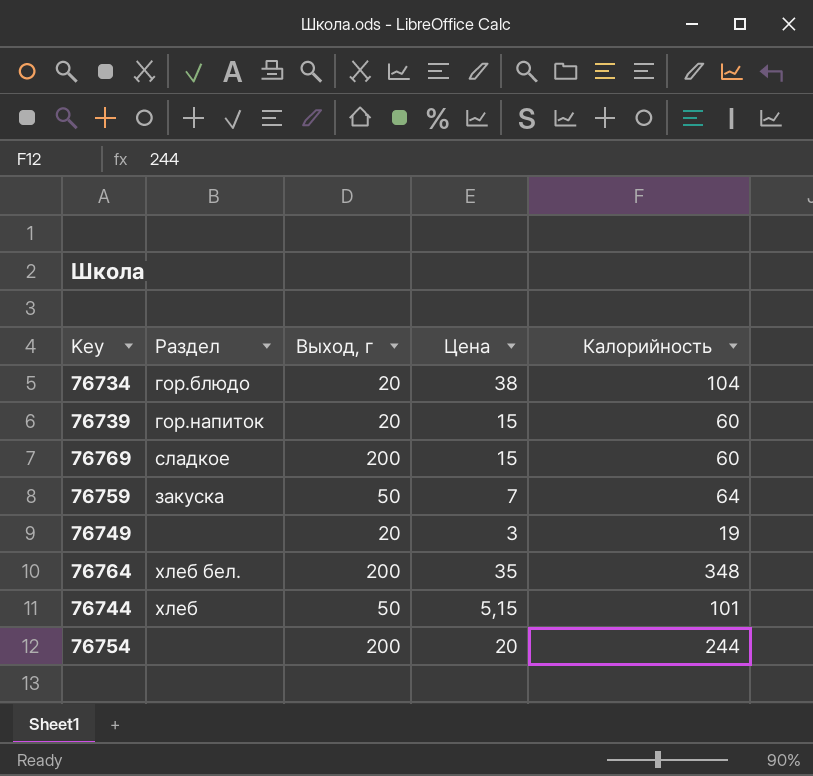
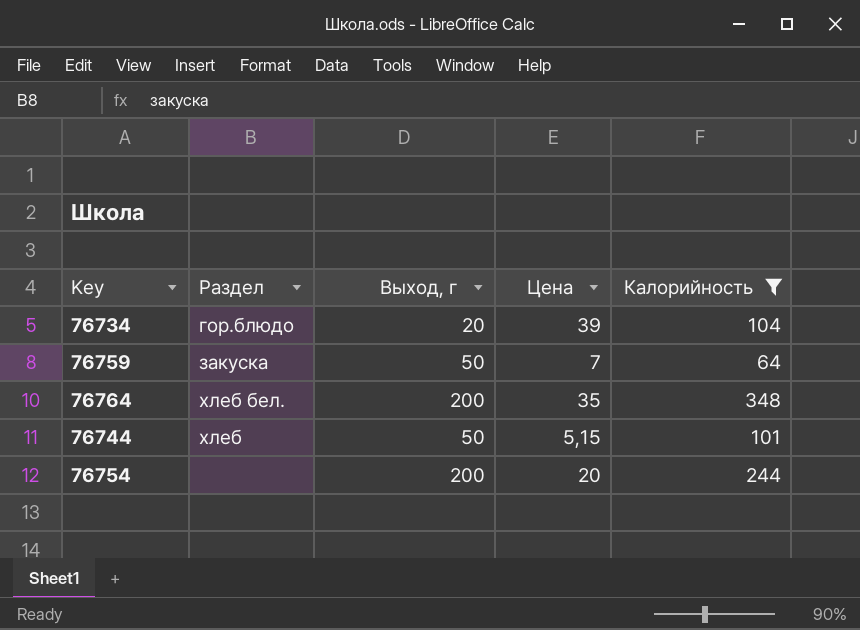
filter: none -> Калорийность >= 64
76734 | Цена: 38 -> 39

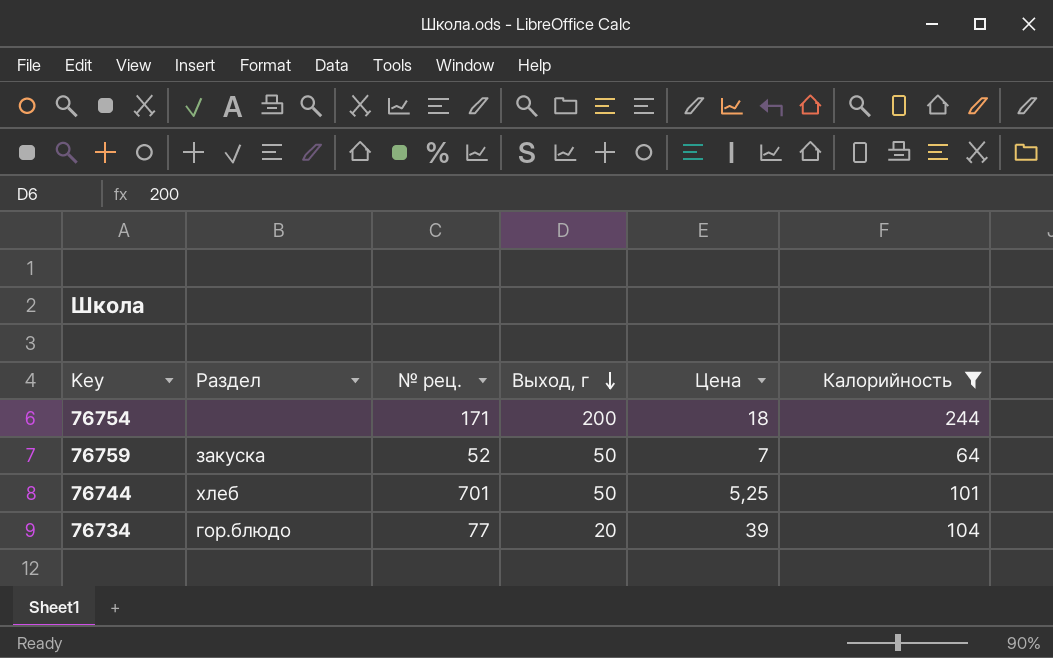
row order: none -> Выход, г descending
column № рец. | position: none -> 3
row 76764: хлеб бел. | 200 | 35 | 348 -> none
76754 | Цена: 20 -> 18
76744 | Цена: 5,15 -> 5,25

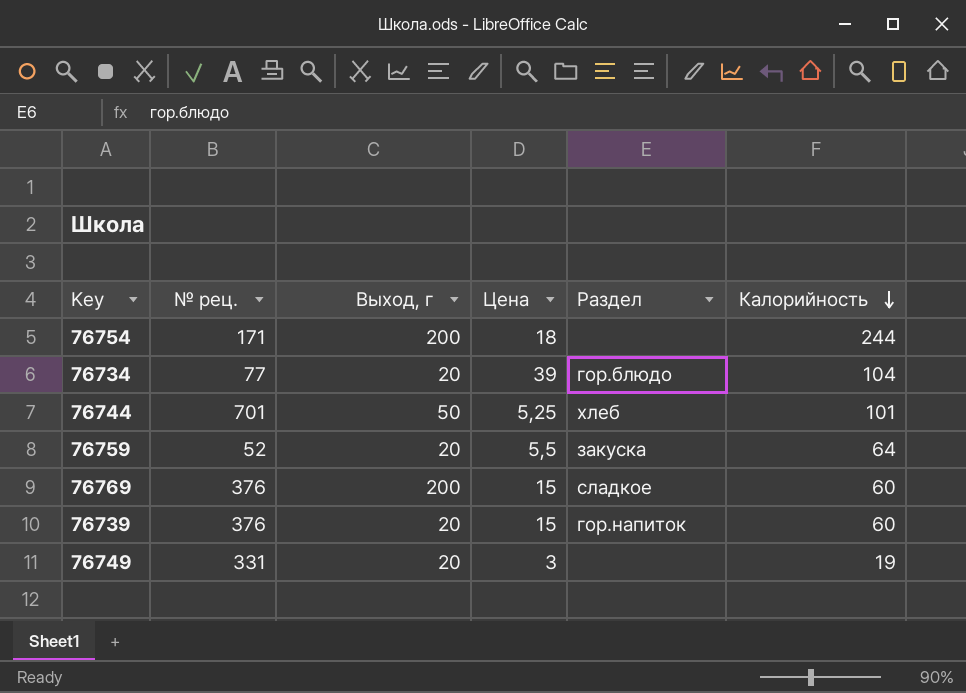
filter: Калорийность >= 64 -> none
row order: Выход, г descending -> Калорийность descending
column Раздел | position: 2 -> 5
76759 | Выход, г: 50 -> 20
76759 | Цена: 7 -> 5,5

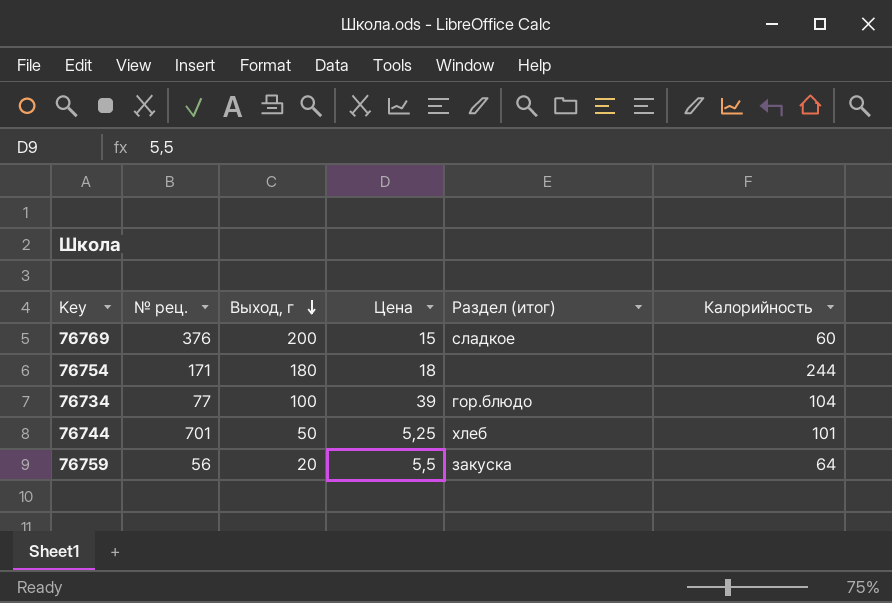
row order: Калорийность descending -> Выход, г descending
column name: Раздел -> Раздел (итог)
row 76739: 376 | 20 | 15 | гор.напиток | 60 -> none
row 76749: 331 | 20 | 3 | none | 19 -> none
76754 | Выход, г: 200 -> 180
76734 | Выход, г: 20 -> 100
76759 | № рец.: 52 -> 56

